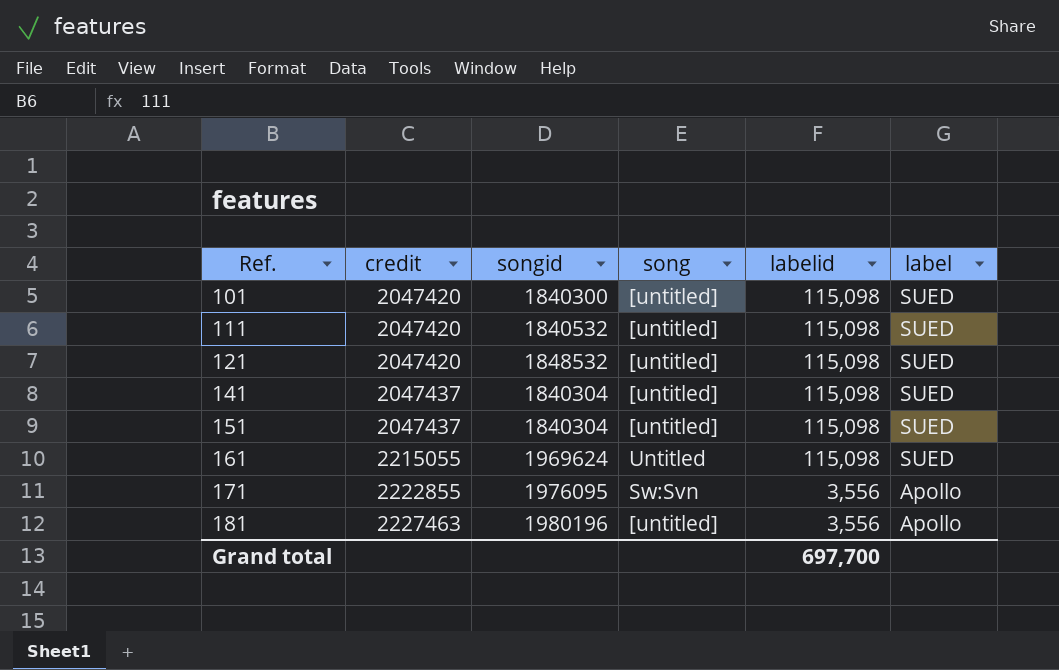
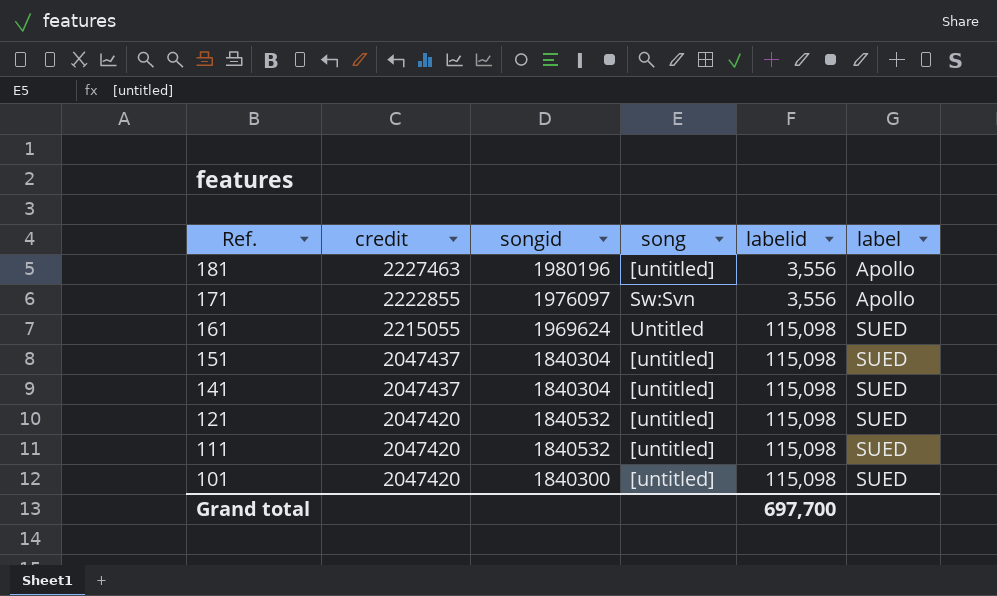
row order: Ref. ascending -> Ref. descending
171 | songid: 1976095 -> 1976097
121 | songid: 1848532 -> 1840532

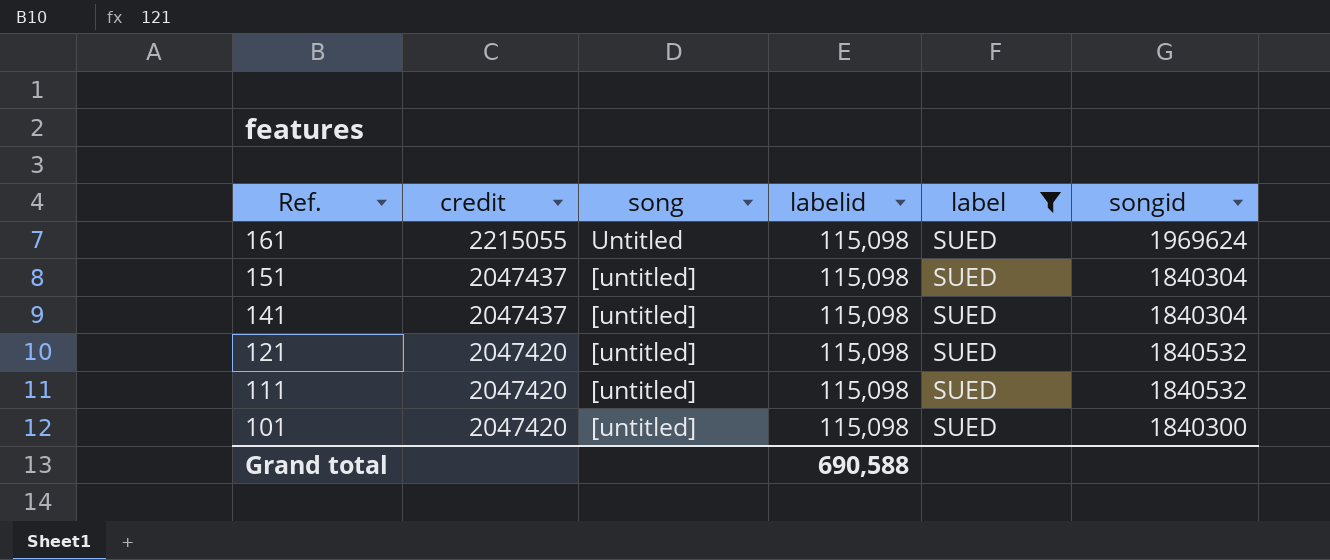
filter: none -> label = SUED
column songid | position: 3 -> 6
Grand total | labelid: 697,700 -> 690,588

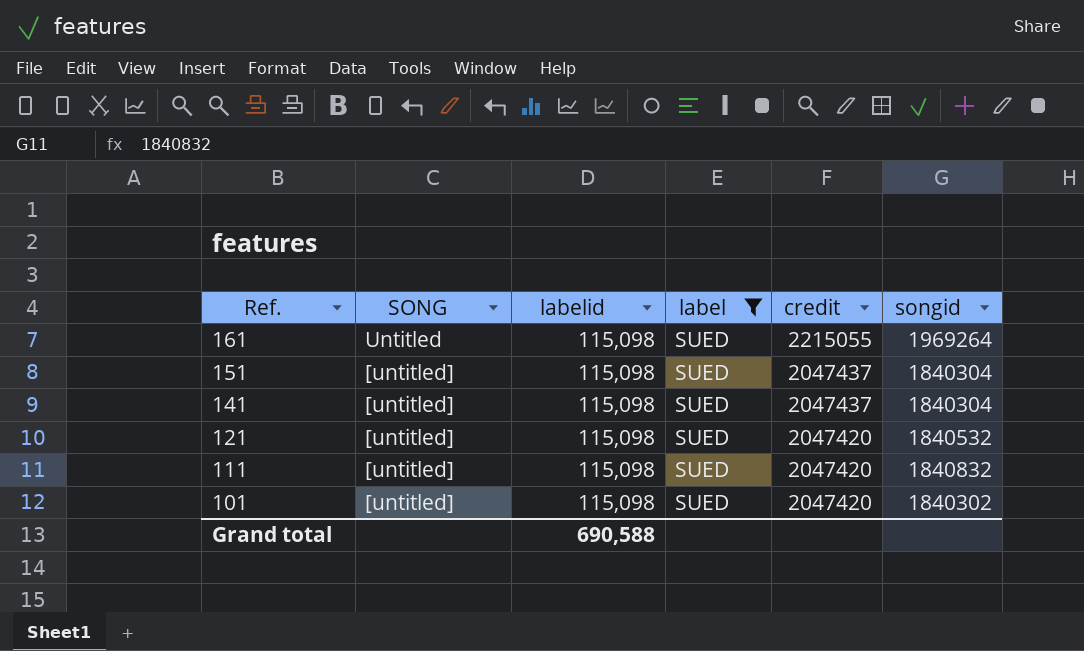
column name: song -> SONG
column credit | position: 2 -> 5
161 | songid: 1969624 -> 1969264
111 | songid: 1840532 -> 1840832
101 | songid: 1840300 -> 1840302

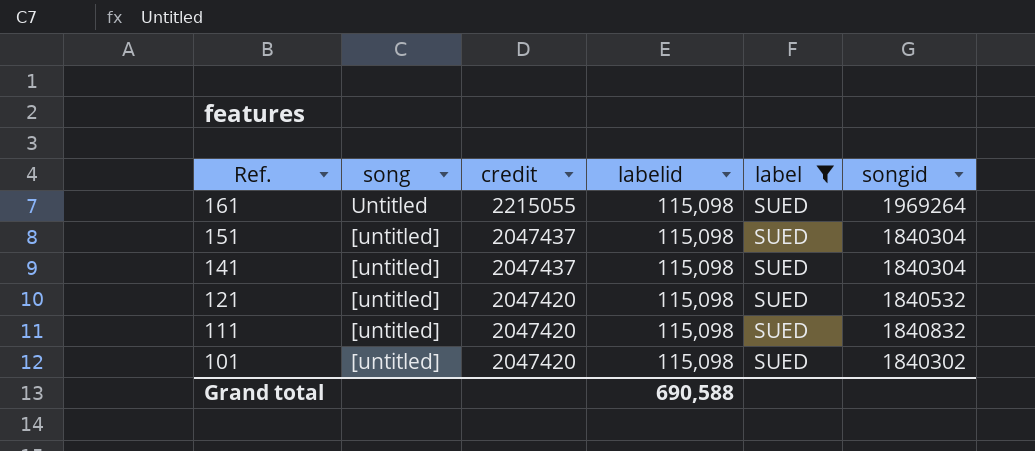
column name: SONG -> song
column credit | position: 5 -> 3

